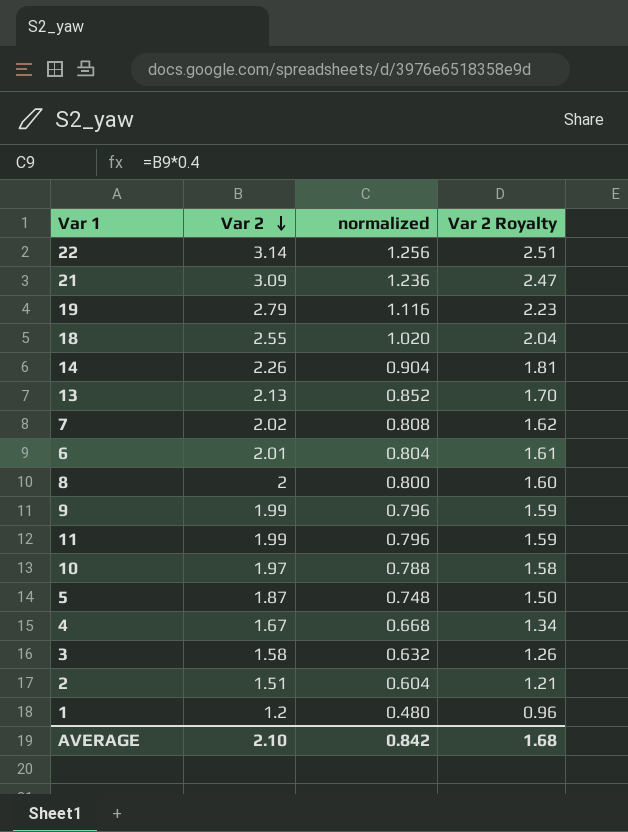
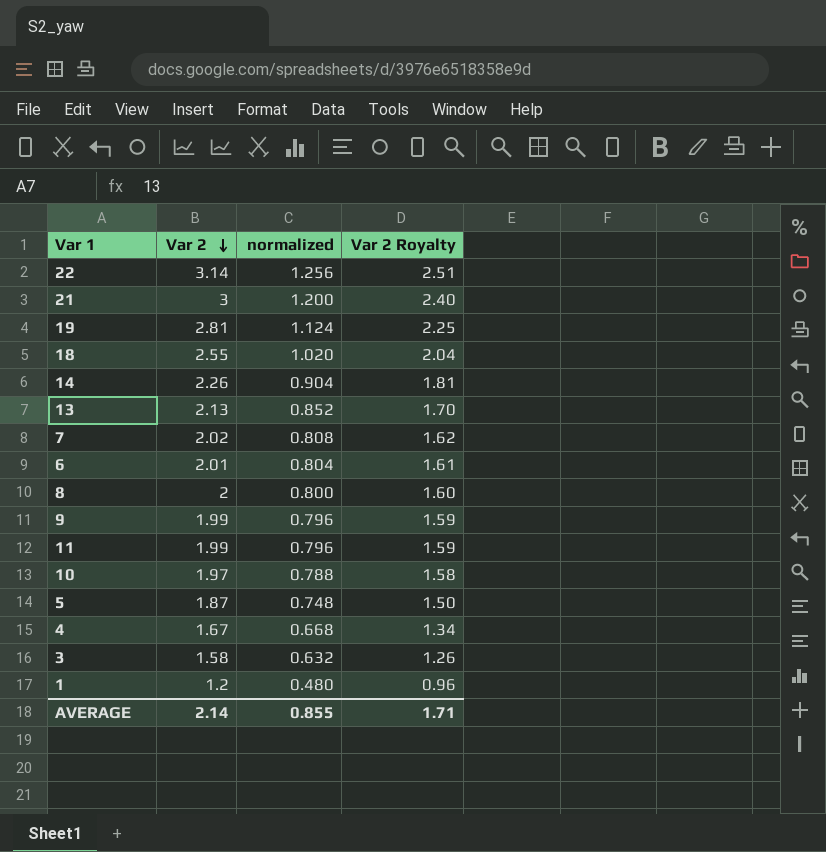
row 2: 1.51 | 0.604 | 1.21 -> none
21 | Var 2: 3.09 -> 3
21 | normalized: 1.236 -> 1.200
21 | Var 2 Royalty: 2.47 -> 2.40
19 | Var 2: 2.79 -> 2.81
19 | normalized: 1.116 -> 1.124
19 | Var 2 Royalty: 2.23 -> 2.25
AVERAGE | Var 2: 2.10 -> 2.14
AVERAGE | normalized: 0.842 -> 0.855
AVERAGE | Var 2 Royalty: 1.68 -> 1.71

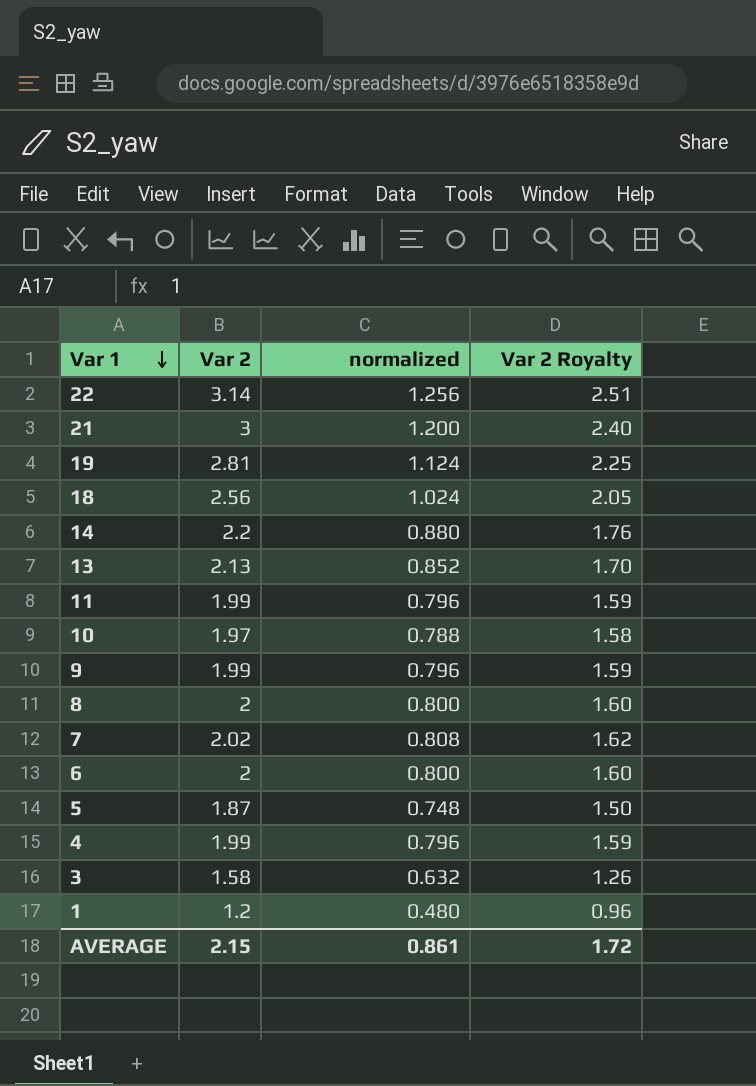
row order: Var 2 descending -> Var 1 descending
18 | Var 2: 2.55 -> 2.56
18 | normalized: 1.020 -> 1.024
18 | Var 2 Royalty: 2.04 -> 2.05
14 | Var 2: 2.26 -> 2.2
14 | normalized: 0.904 -> 0.880
14 | Var 2 Royalty: 1.81 -> 1.76
6 | Var 2: 2.01 -> 2
6 | normalized: 0.804 -> 0.800
6 | Var 2 Royalty: 1.61 -> 1.60
4 | Var 2: 1.67 -> 1.99
4 | normalized: 0.668 -> 0.796
4 | Var 2 Royalty: 1.34 -> 1.59
AVERAGE | Var 2: 2.14 -> 2.15
AVERAGE | normalized: 0.855 -> 0.861
AVERAGE | Var 2 Royalty: 1.71 -> 1.72

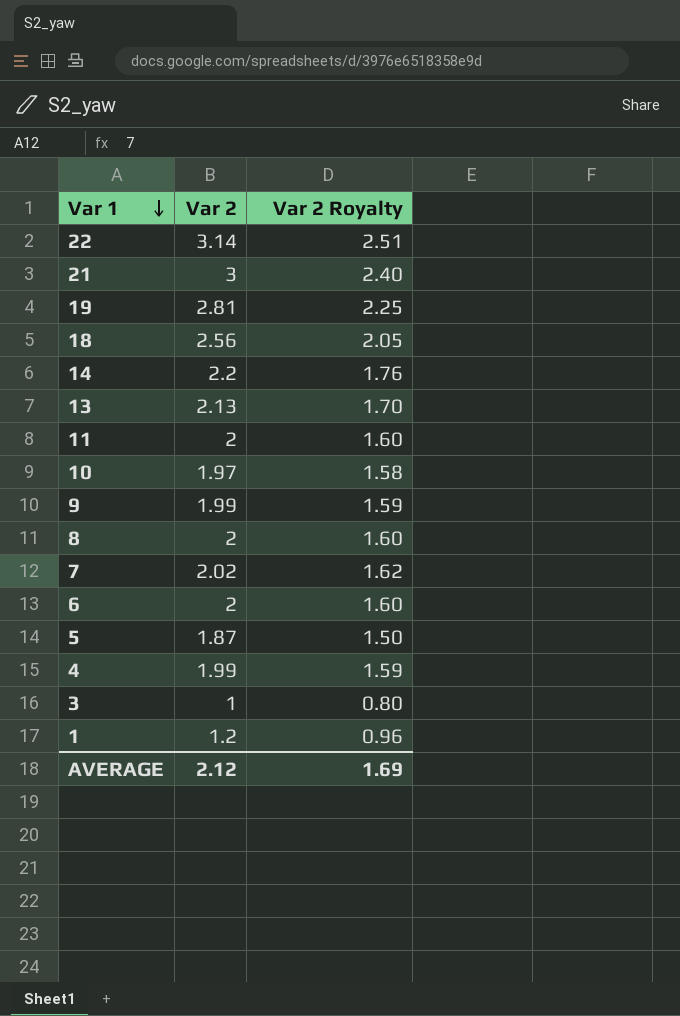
column normalized | formula: [Var 2] * 0.4 -> none
11 | Var 2: 1.99 -> 2
11 | Var 2 Royalty: 1.59 -> 1.60
3 | Var 2: 1.58 -> 1
3 | Var 2 Royalty: 1.26 -> 0.80
AVERAGE | Var 2: 2.15 -> 2.12
AVERAGE | Var 2 Royalty: 1.72 -> 1.69

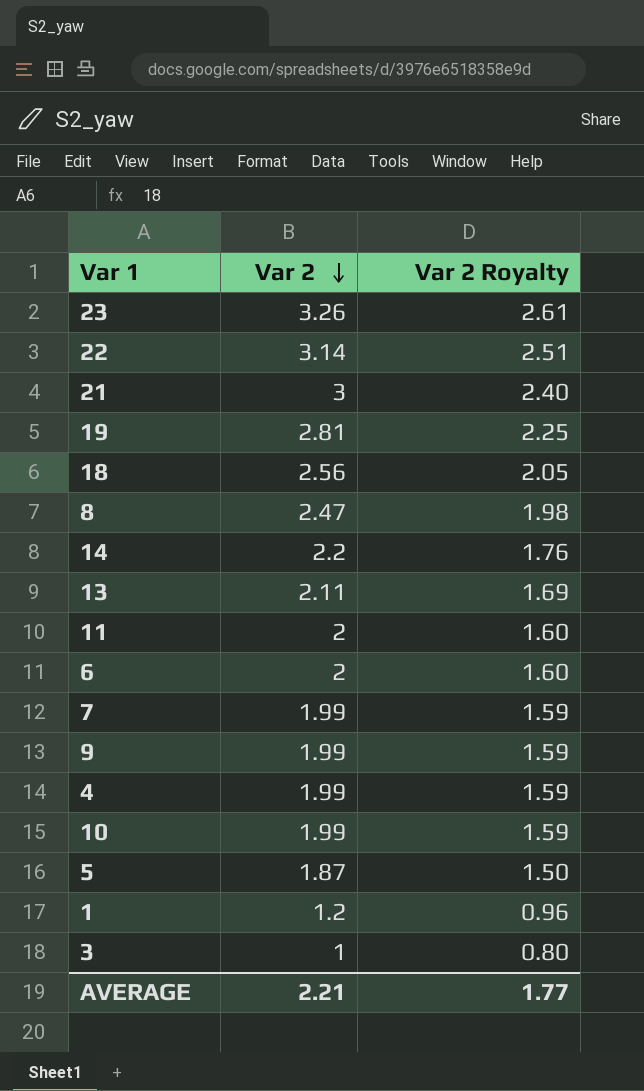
row order: Var 1 descending -> Var 2 descending
row 23: none -> 3.26 | 2.61
8 | Var 2: 2 -> 2.47
8 | Var 2 Royalty: 1.60 -> 1.98
13 | Var 2: 2.13 -> 2.11
13 | Var 2 Royalty: 1.70 -> 1.69
7 | Var 2: 2.02 -> 1.99
7 | Var 2 Royalty: 1.62 -> 1.59
10 | Var 2: 1.97 -> 1.99
10 | Var 2 Royalty: 1.58 -> 1.59
AVERAGE | Var 2: 2.12 -> 2.21
AVERAGE | Var 2 Royalty: 1.69 -> 1.77

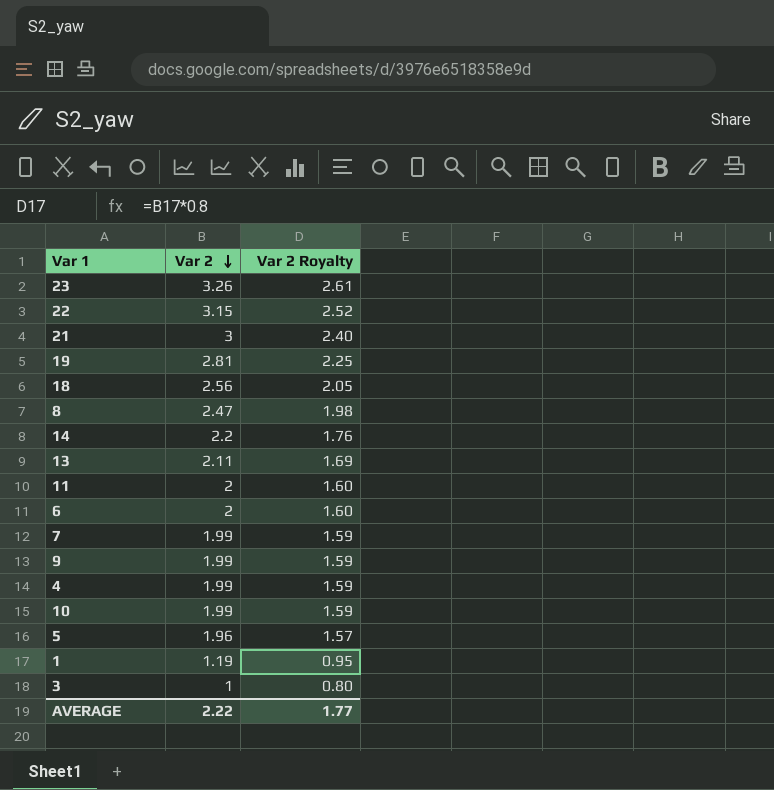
22 | Var 2: 3.14 -> 3.15
22 | Var 2 Royalty: 2.51 -> 2.52
5 | Var 2: 1.87 -> 1.96
5 | Var 2 Royalty: 1.50 -> 1.57
1 | Var 2: 1.2 -> 1.19
1 | Var 2 Royalty: 0.96 -> 0.95
AVERAGE | Var 2: 2.21 -> 2.22

